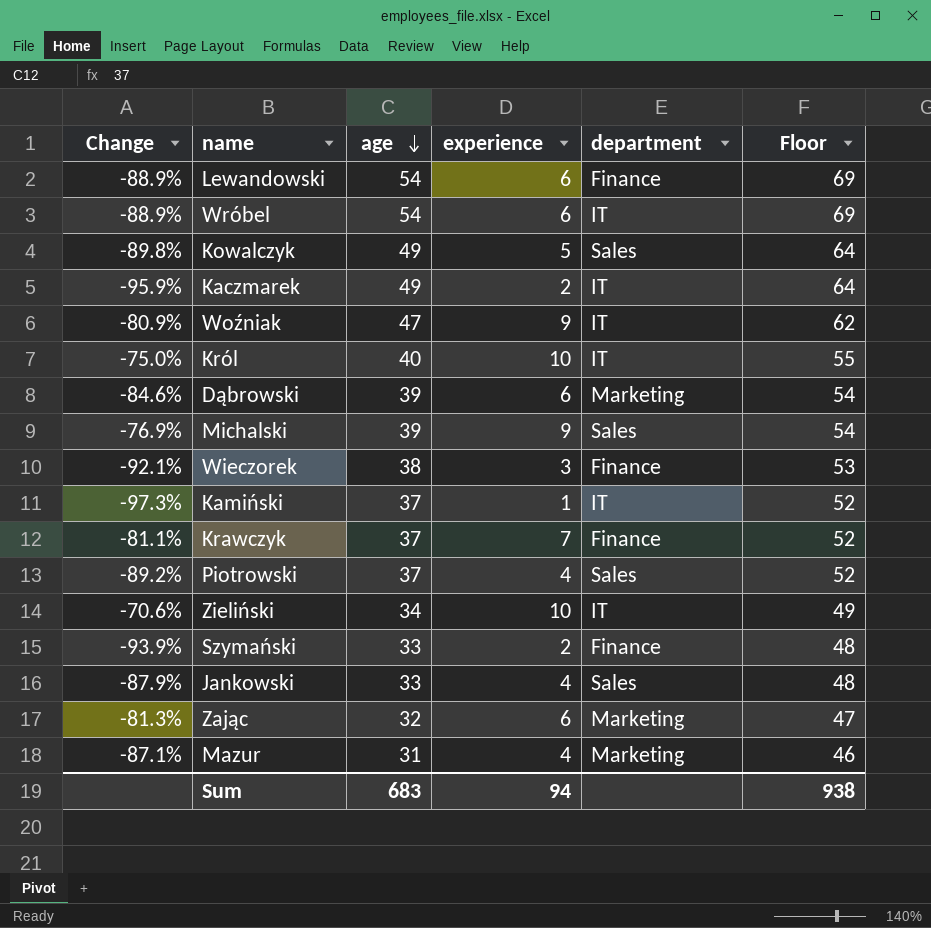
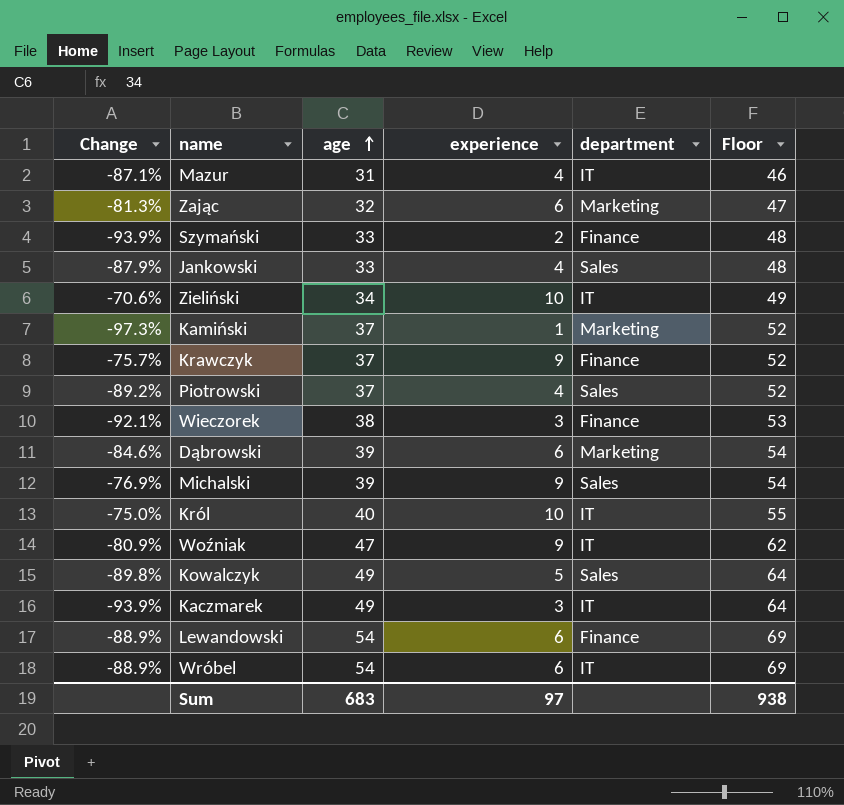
row order: age descending -> age ascending
Mazur | department: Marketing -> IT
Kamiński | department: IT -> Marketing
Krawczyk | Change: -81.1% -> -75.7%
Krawczyk | experience: 7 -> 9
Kaczmarek | Change: -95.9% -> -93.9%
Kaczmarek | experience: 2 -> 3
Sum | experience: 94 -> 97

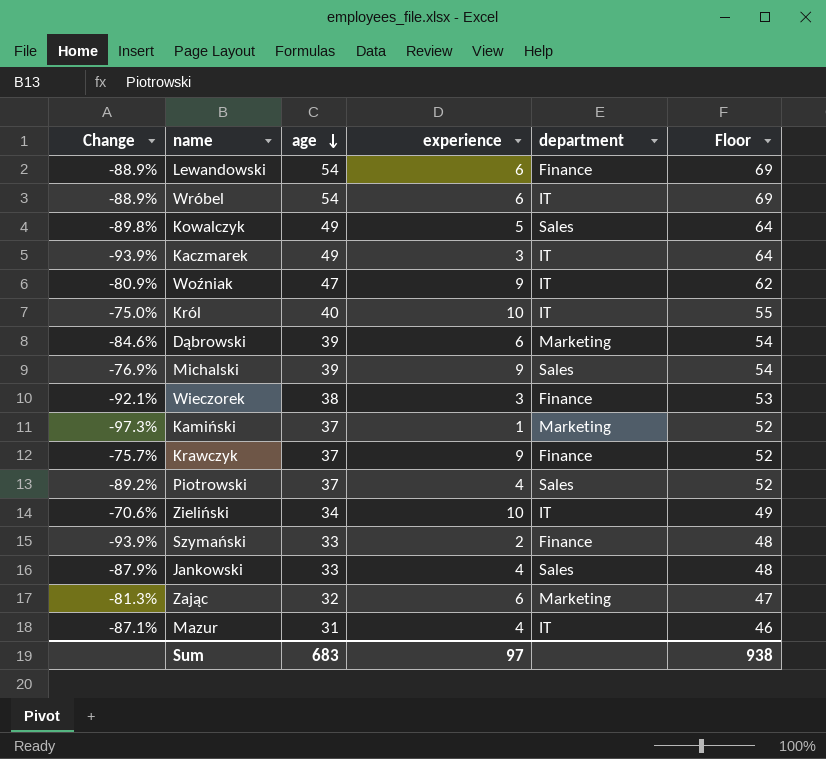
row order: age ascending -> age descending

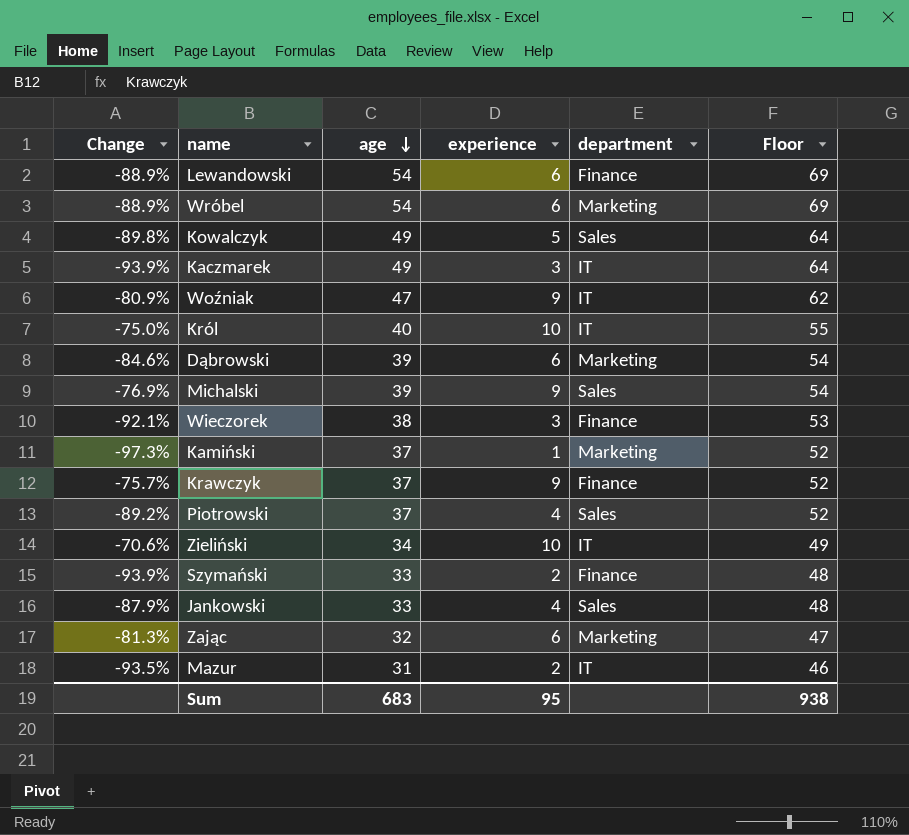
Wróbel | department: IT -> Marketing
Mazur | Change: -87.1% -> -93.5%
Mazur | experience: 4 -> 2
Sum | experience: 97 -> 95

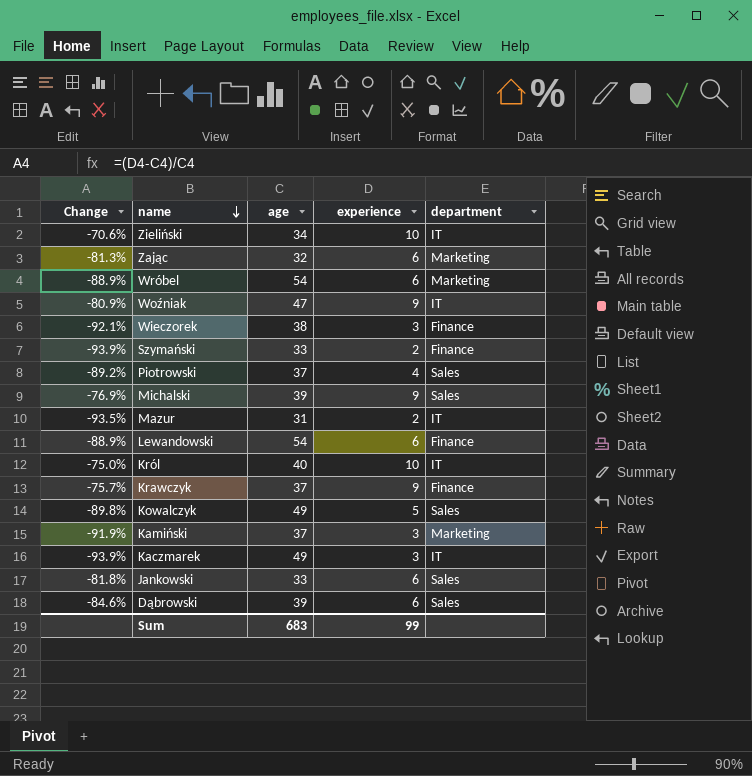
row order: age descending -> name descending
column Floor | formula: [age] + 15 -> none
Kamiński | Change: -97.3% -> -91.9%
Kamiński | experience: 1 -> 3
Jankowski | Change: -87.9% -> -81.8%
Jankowski | experience: 4 -> 6
Dąbrowski | department: Marketing -> Sales
Sum | experience: 95 -> 99

